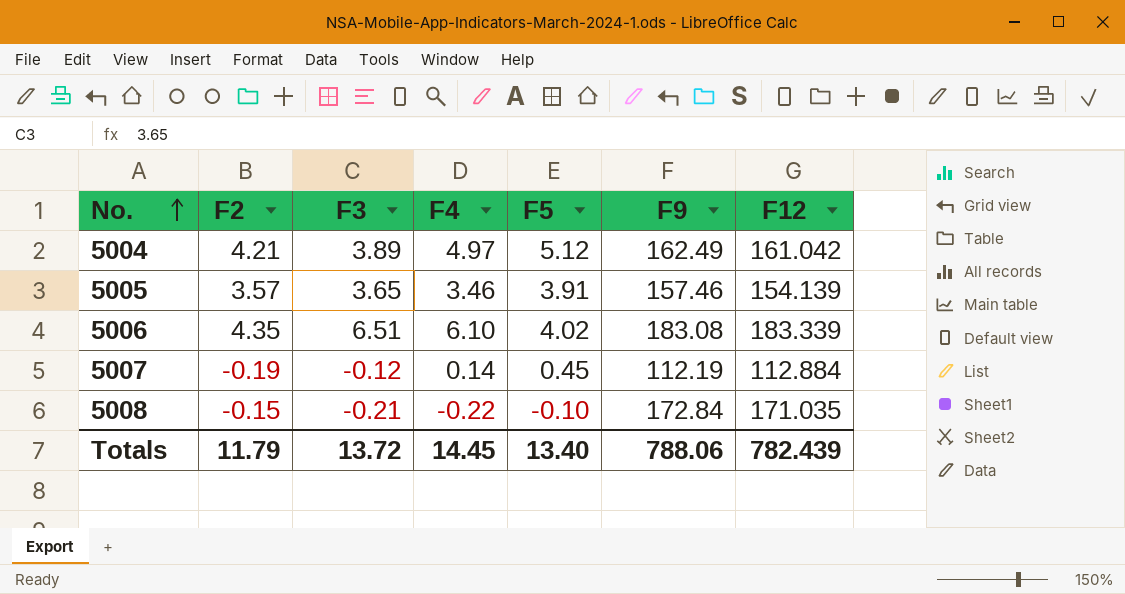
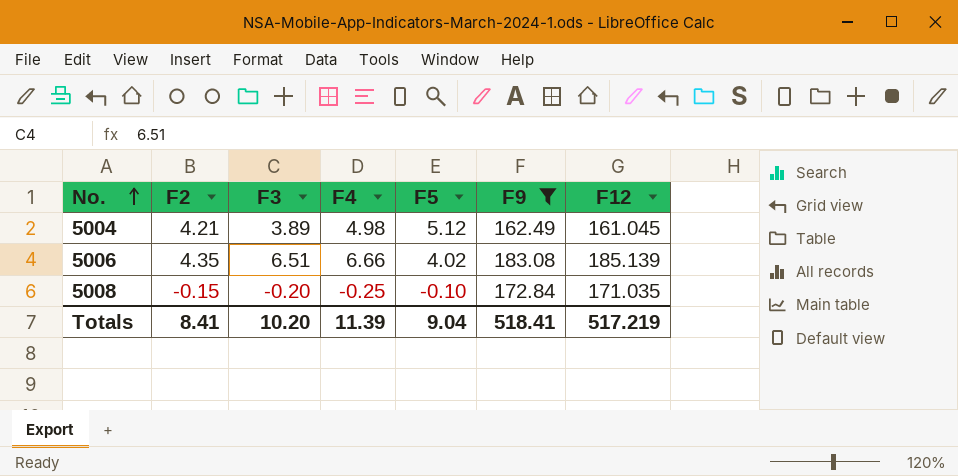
filter: none -> F9 >= 162.49
5004 | F4: 4.97 -> 4.98
5004 | F12: 161.042 -> 161.045
5006 | F4: 6.10 -> 6.66
5006 | F12: 183.339 -> 185.139
5008 | F3: -0.21 -> -0.20
5008 | F4: -0.22 -> -0.25
Totals | F2: 11.79 -> 8.41
Totals | F3: 13.72 -> 10.20
Totals | F4: 14.45 -> 11.39
Totals | F5: 13.40 -> 9.04
Totals | F9: 788.06 -> 518.41
Totals | F12: 782.439 -> 517.219

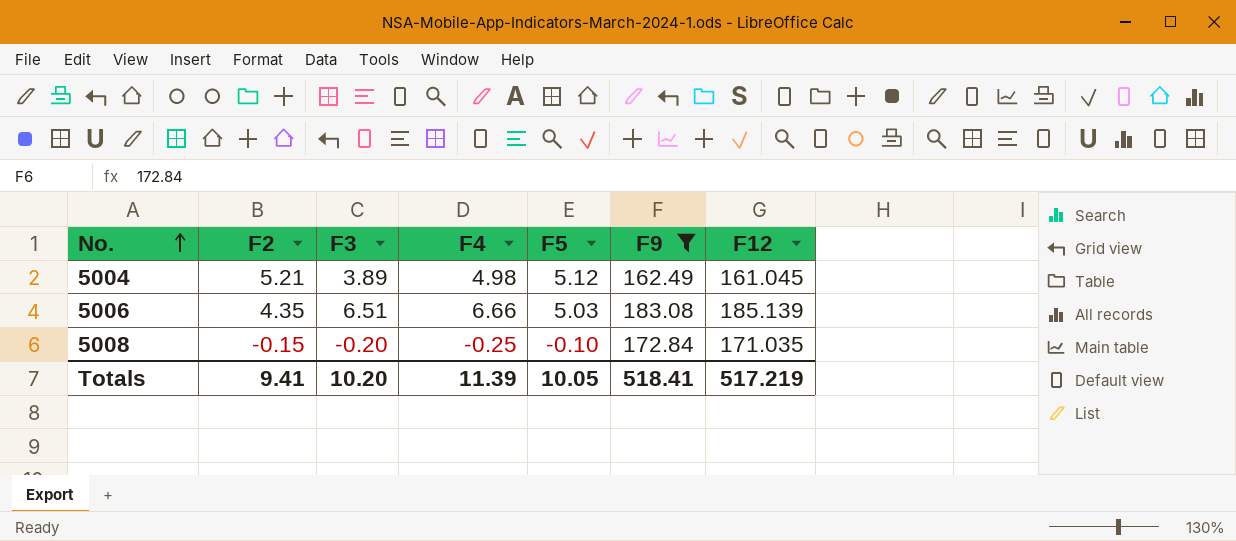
5004 | F2: 4.21 -> 5.21
5006 | F5: 4.02 -> 5.03
Totals | F2: 8.41 -> 9.41
Totals | F5: 9.04 -> 10.05

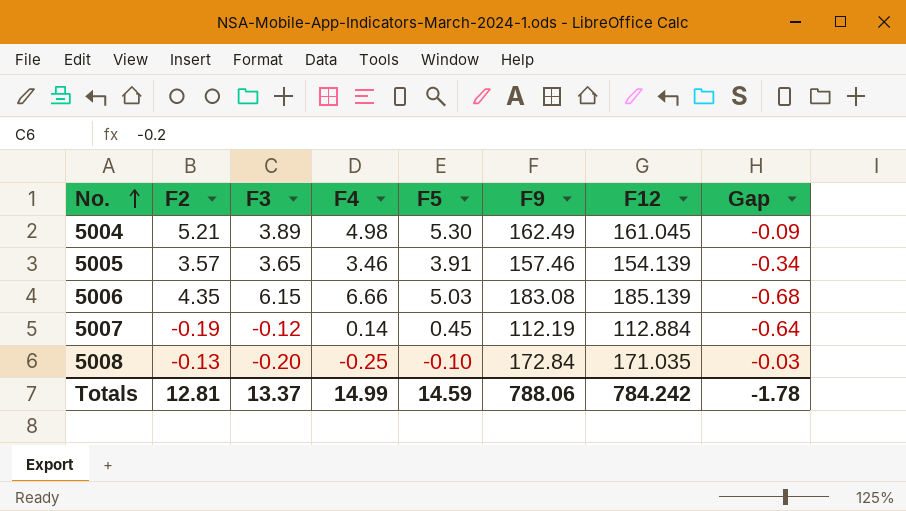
filter: F9 >= 162.49 -> none
column Gap | formula: none -> [F2] - [F5]
5004 | F5: 5.12 -> 5.30
5006 | F3: 6.51 -> 6.15
5008 | F2: -0.15 -> -0.13
Totals | F2: 9.41 -> 12.81
Totals | F3: 10.20 -> 13.37
Totals | F4: 11.39 -> 14.99
Totals | F5: 10.05 -> 14.59
Totals | F9: 518.41 -> 788.06
Totals | F12: 517.219 -> 784.242

